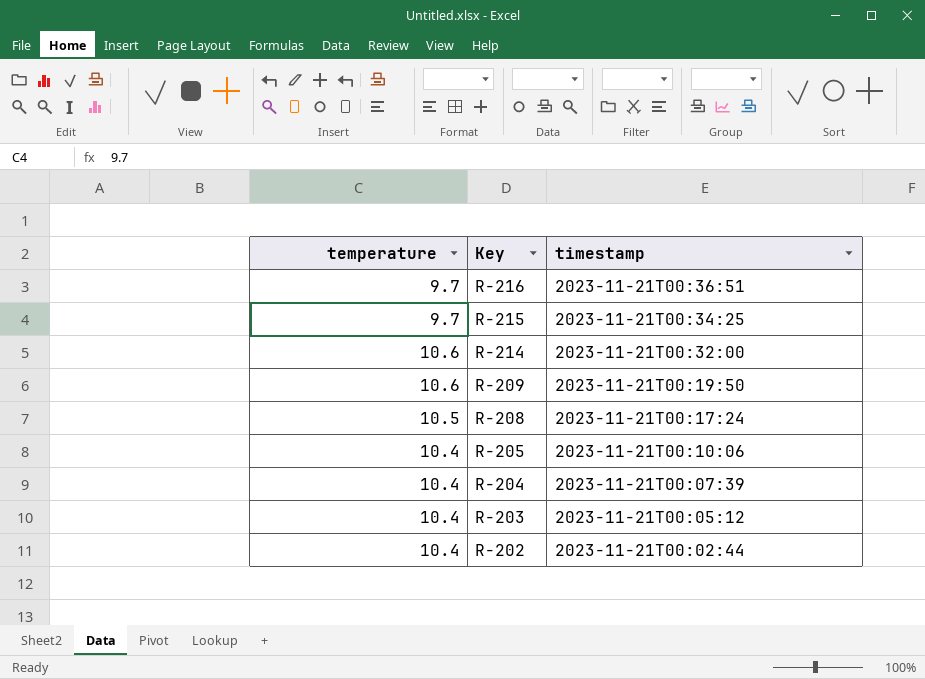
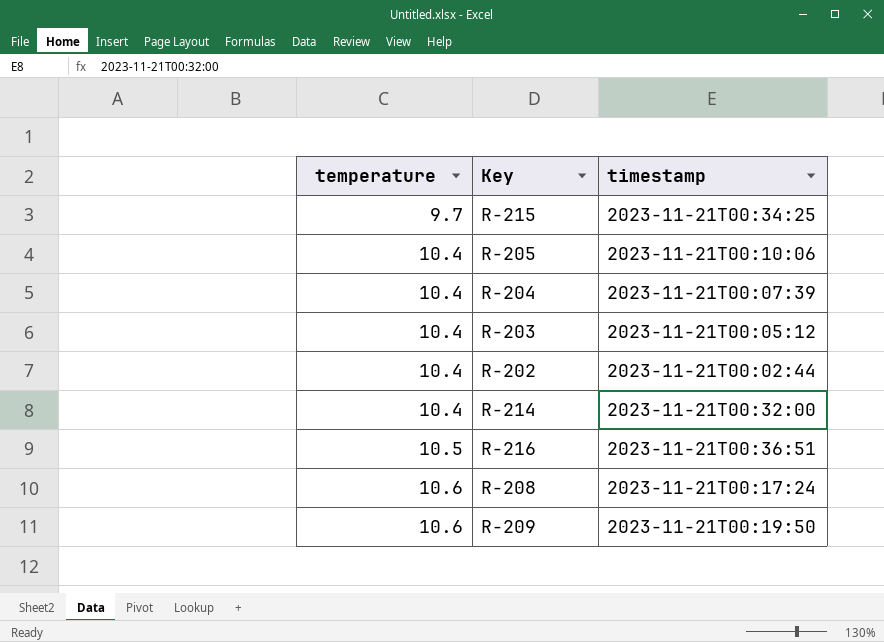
row order: Key descending -> temperature ascending
R-214 | temperature: 10.6 -> 10.4
R-216 | temperature: 9.7 -> 10.5
R-208 | temperature: 10.5 -> 10.6

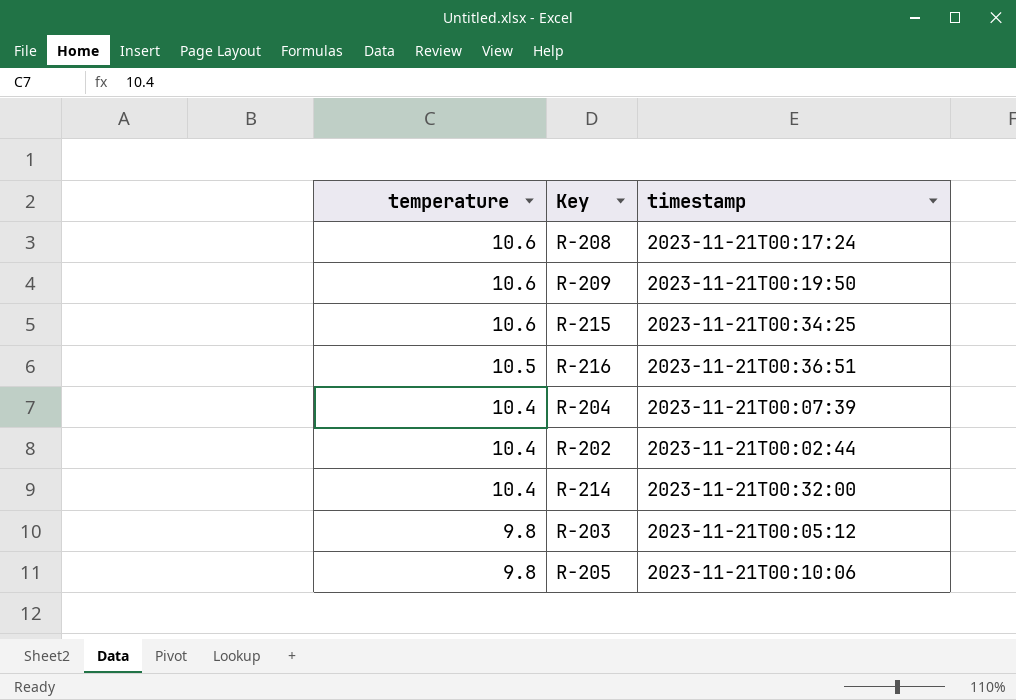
row order: temperature ascending -> temperature descending
R-215 | temperature: 9.7 -> 10.6
R-203 | temperature: 10.4 -> 9.8
R-205 | temperature: 10.4 -> 9.8

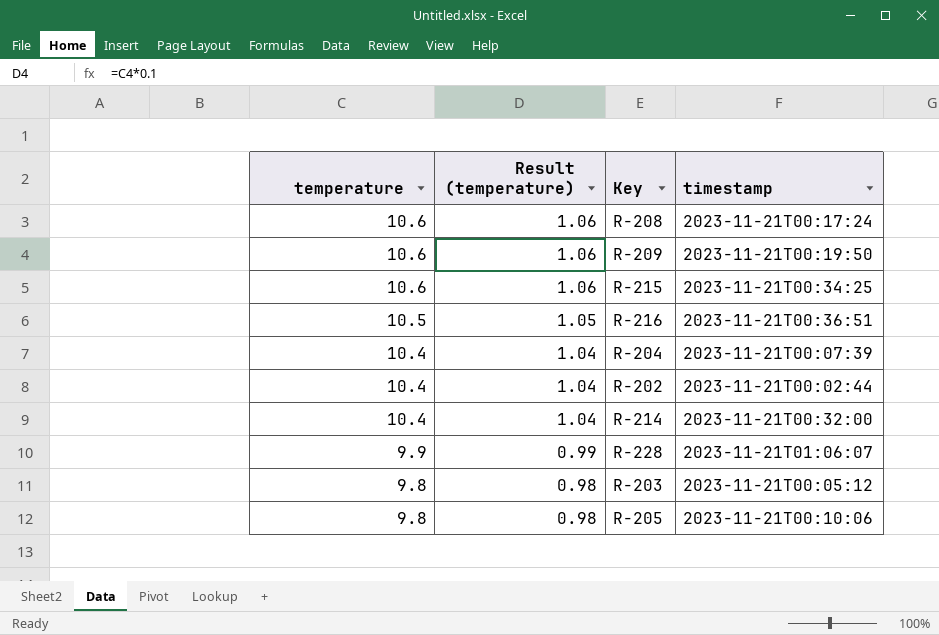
column Result (temperature) | formula: none -> [temperature] * 0.1
row R-228: none -> 9.9 | 0.99 | 2023-11-21T01:06:07

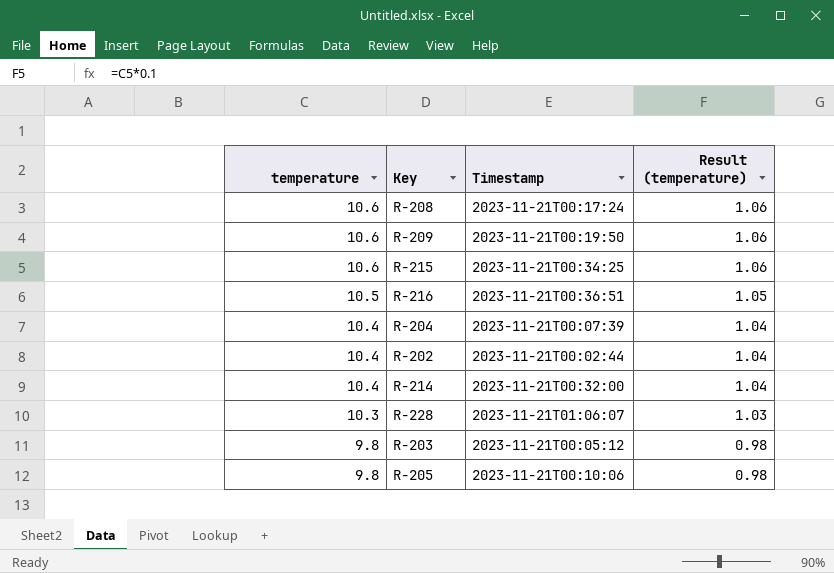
column name: timestamp -> Timestamp
column Result (temperature) | position: 2 -> 4
R-228 | temperature: 9.9 -> 10.3
R-228 | Result (temperature): 0.99 -> 1.03

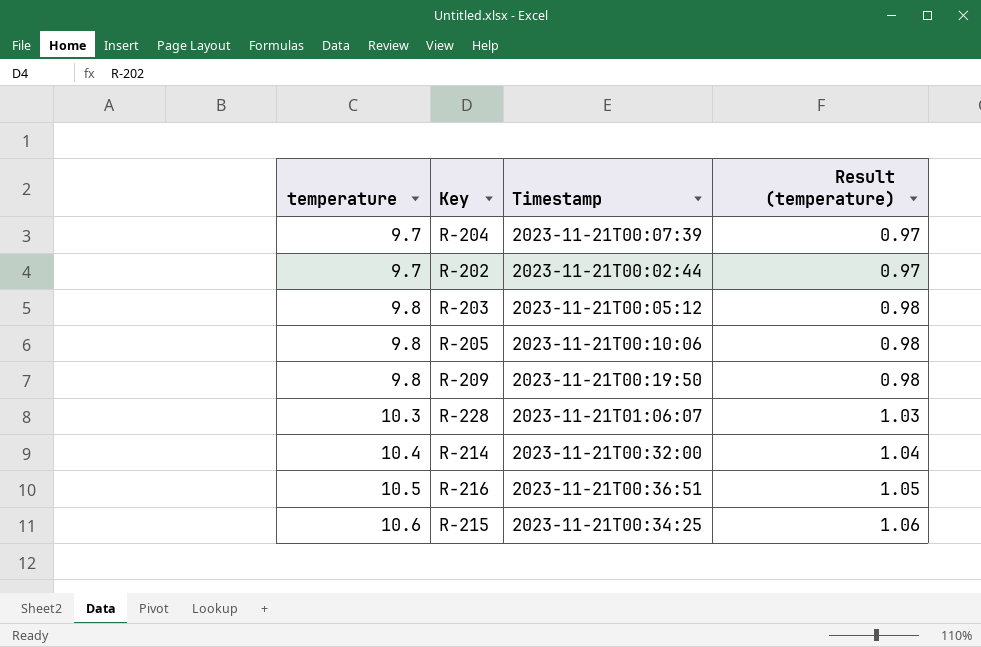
row order: temperature descending -> temperature ascending
row R-208: 10.6 | 2023-11-21T00:17:24 | 1.06 -> none
R-204 | temperature: 10.4 -> 9.7
R-204 | Result (temperature): 1.04 -> 0.97
R-202 | temperature: 10.4 -> 9.7
R-202 | Result (temperature): 1.04 -> 0.97
R-209 | temperature: 10.6 -> 9.8
R-209 | Result (temperature): 1.06 -> 0.98

